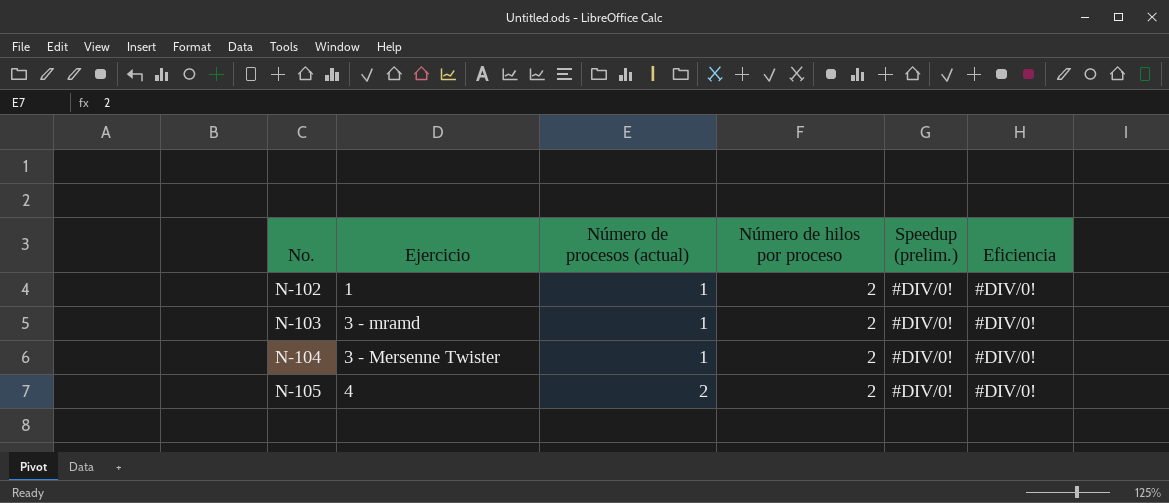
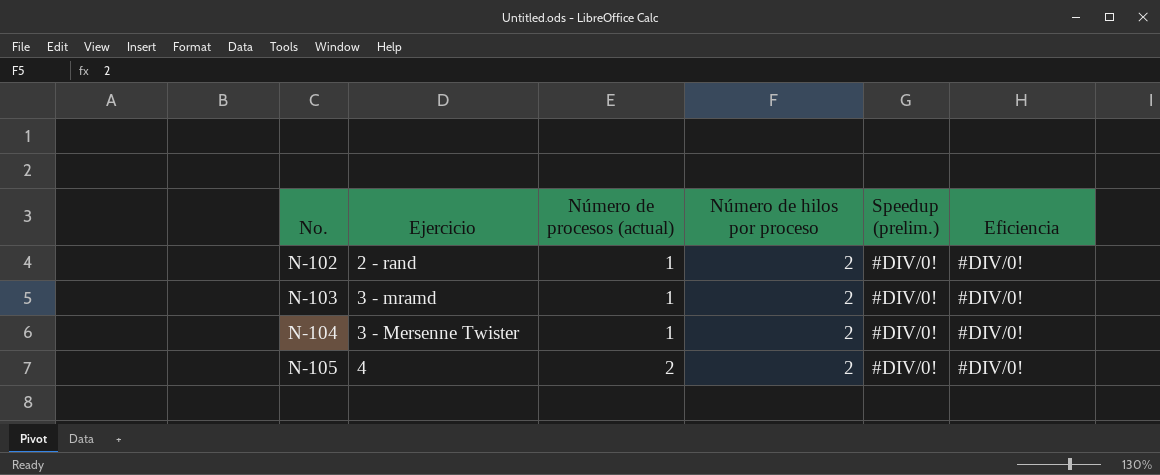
N-102 | Ejercicio: 1 -> 2 - rand

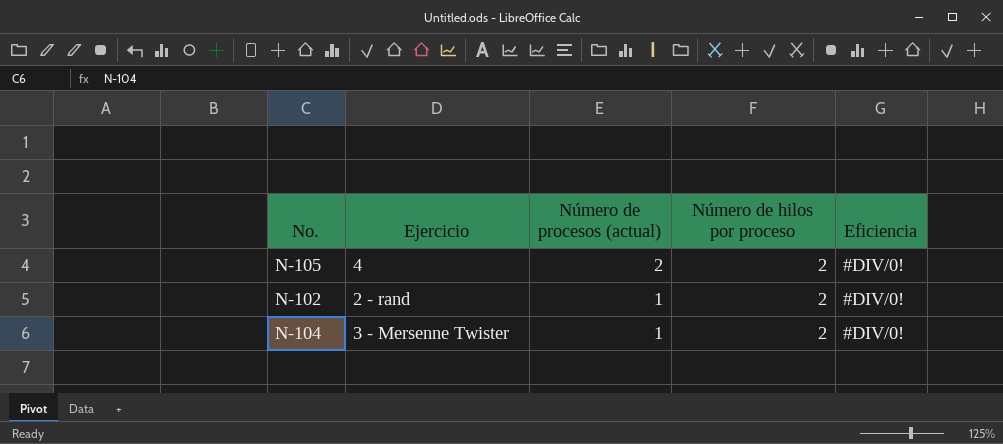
row order: No. ascending -> Número de procesos (actual) descending
column Speedup (prelim.) | position: 5 -> none
row N-103: 3 - mramd | 1 | 2 | #DIV/0! | #DIV/0! -> none

